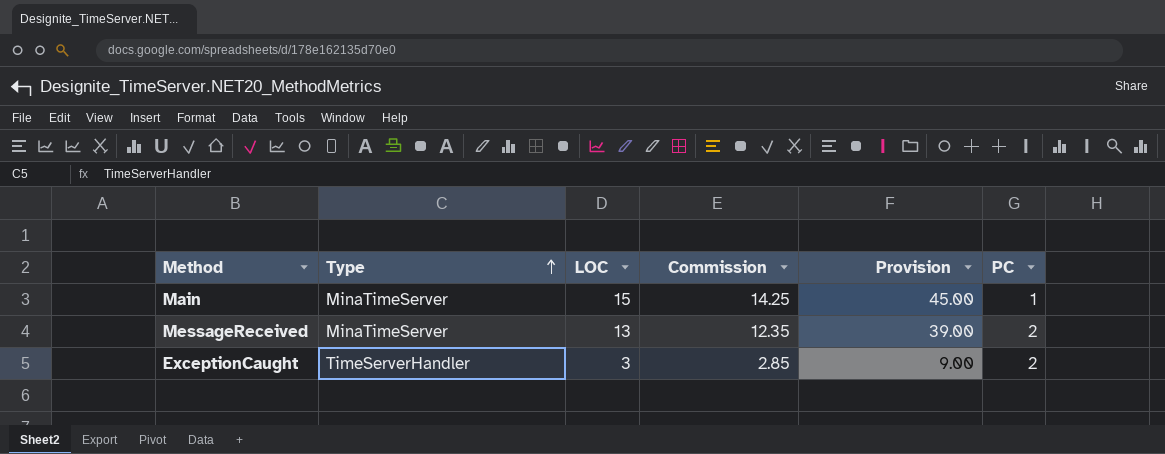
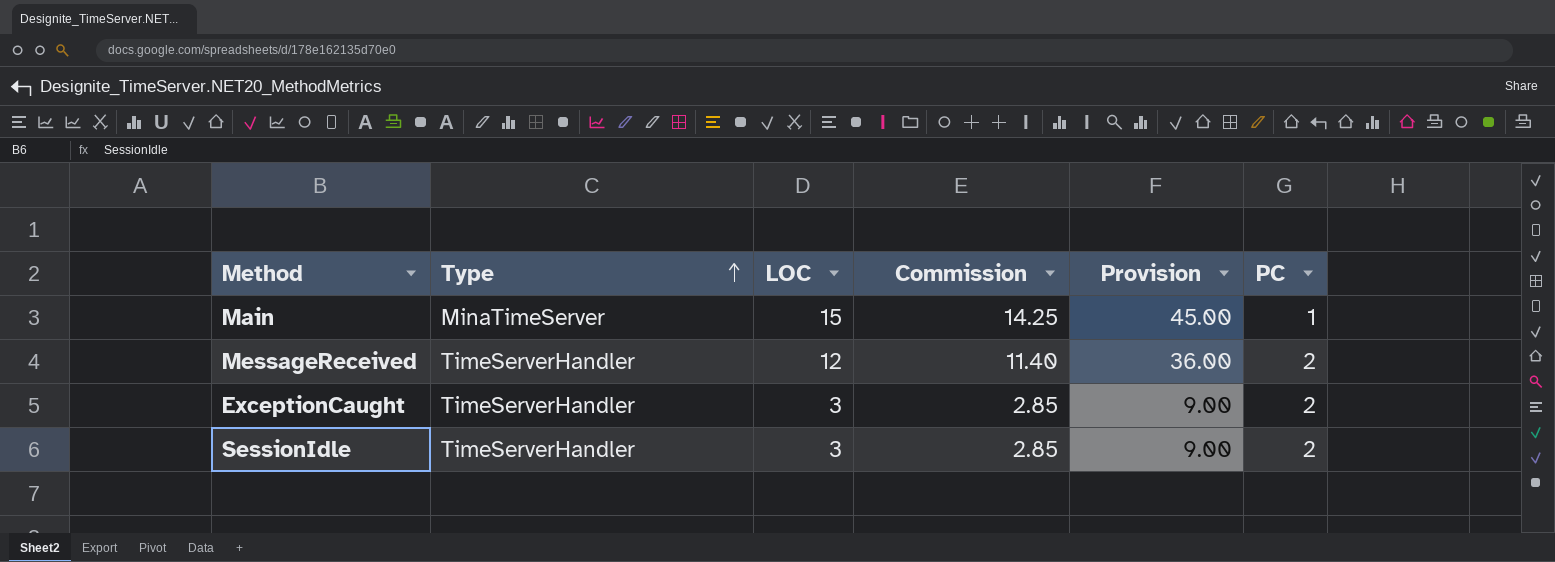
MessageReceived | Type: MinaTimeServer -> TimeServerHandler
MessageReceived | LOC: 13 -> 12
MessageReceived | Commission: 12.35 -> 11.40
MessageReceived | Provision: 39.00 -> 36.00
row SessionIdle: none -> TimeServerHandler | 3 | 2.85 | 9.00 | 2

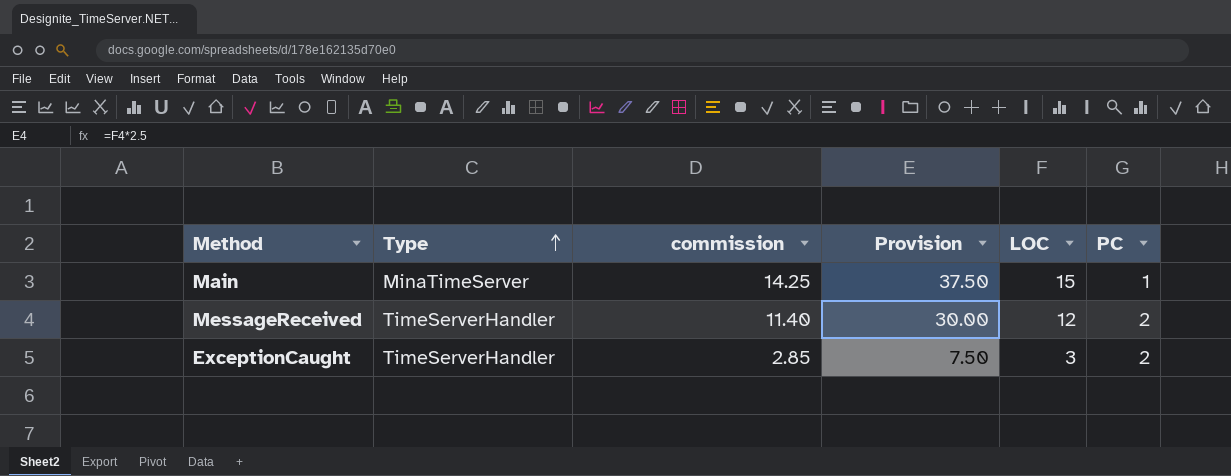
column name: Commission -> commission
column Provision | formula: [LOC] * 3 -> [LOC] * 2.5
column LOC | position: 3 -> 5
row SessionIdle: TimeServerHandler | 3 | 2.85 | 9.00 | 2 -> none

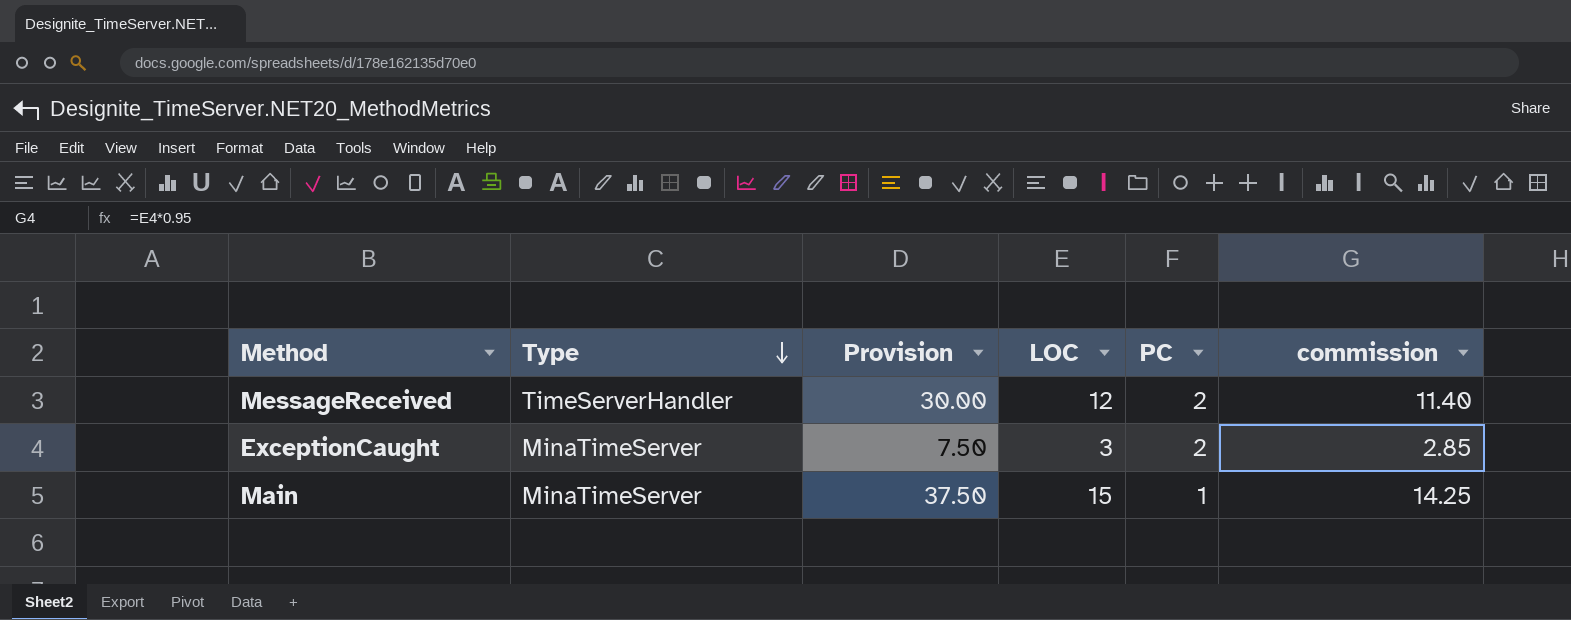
row order: Type ascending -> Type descending
column commission | position: 3 -> 6
ExceptionCaught | Type: TimeServerHandler -> MinaTimeServer

